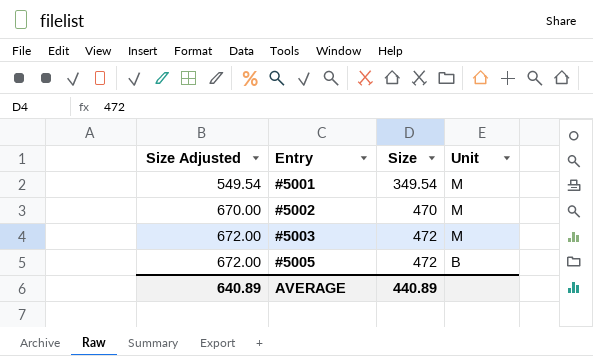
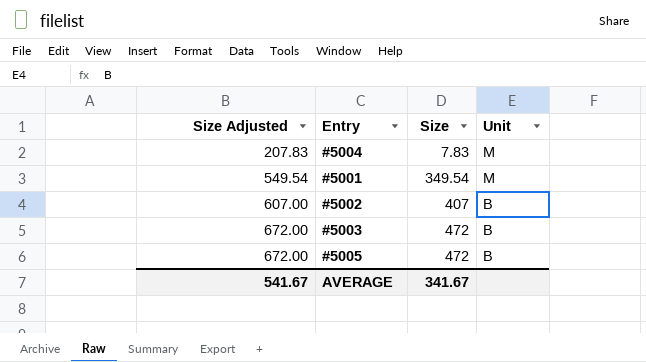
row #5004: none -> 207.83 | 7.83 | M
#5002 | Size Adjusted: 670.00 -> 607.00
#5002 | Size: 470 -> 407
#5002 | Unit: M -> B
#5003 | Unit: M -> B
AVERAGE | Size Adjusted: 640.89 -> 541.67
AVERAGE | Size: 440.89 -> 341.67

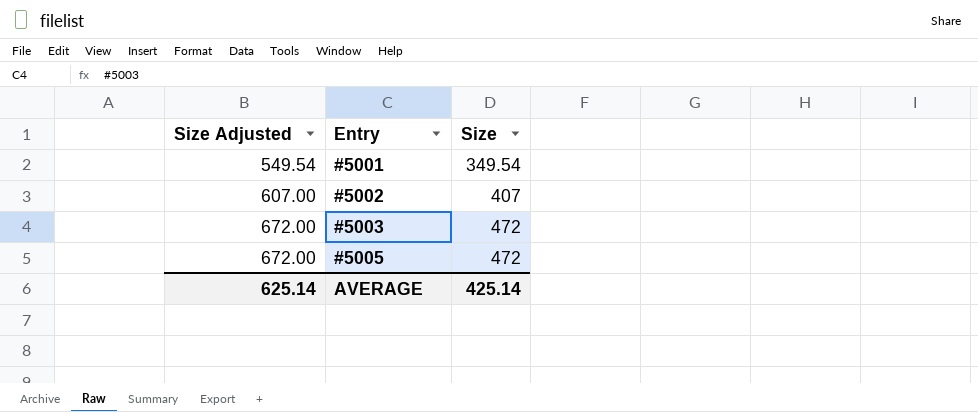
column Unit | position: 4 -> none
row #5004: 207.83 | 7.83 | M -> none
AVERAGE | Size Adjusted: 541.67 -> 625.14
AVERAGE | Size: 341.67 -> 425.14

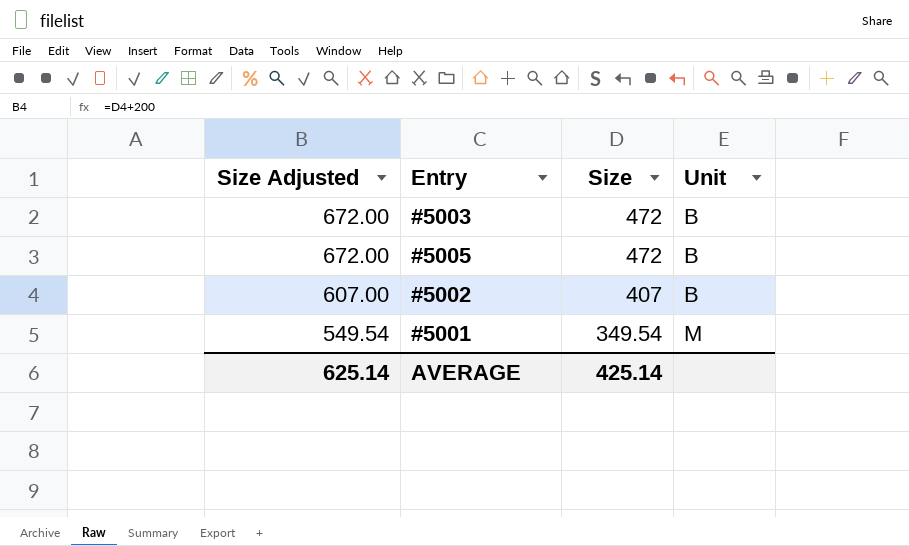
row order: Size Adjusted ascending -> Size Adjusted descending
column Unit | position: none -> 4

